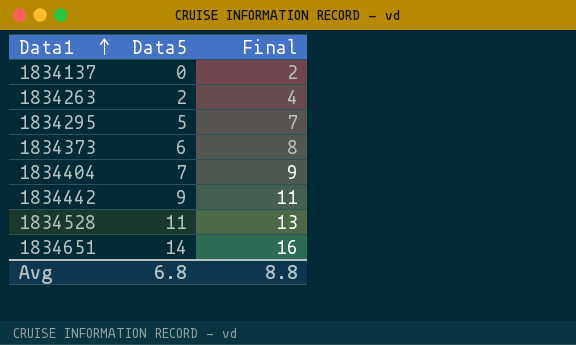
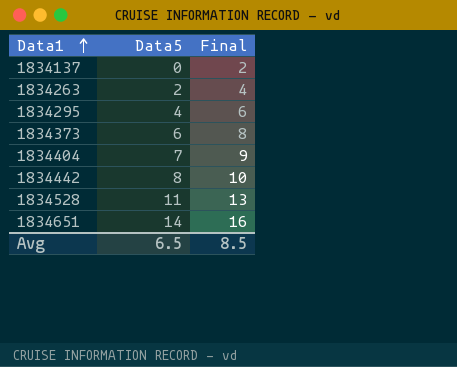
1834295 | Data5: 5 -> 4
1834295 | Final: 7 -> 6
1834442 | Data5: 9 -> 8
1834442 | Final: 11 -> 10
Avg | Data5: 6.8 -> 6.5
Avg | Final: 8.8 -> 8.5

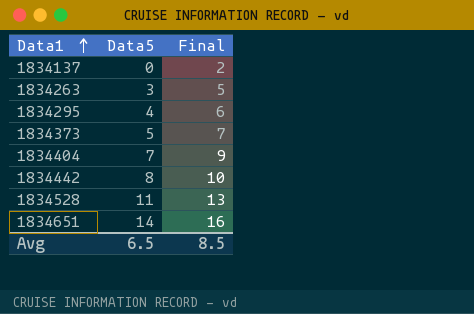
1834263 | Data5: 2 -> 3
1834263 | Final: 4 -> 5
1834373 | Data5: 6 -> 5
1834373 | Final: 8 -> 7

